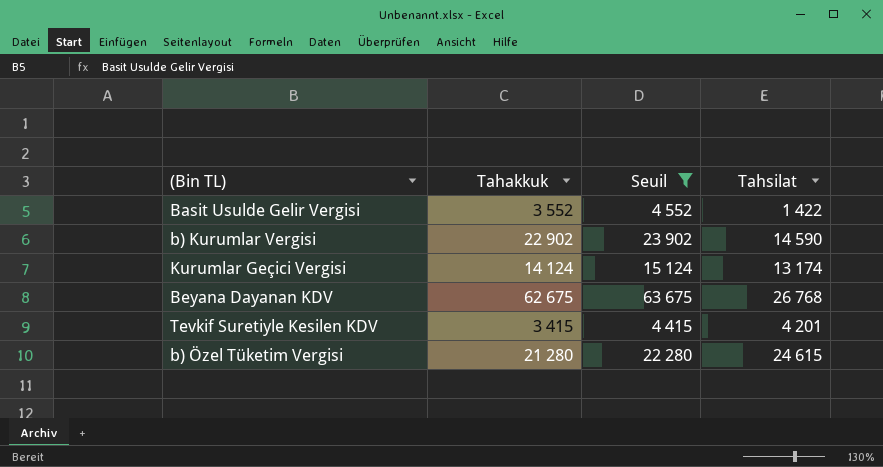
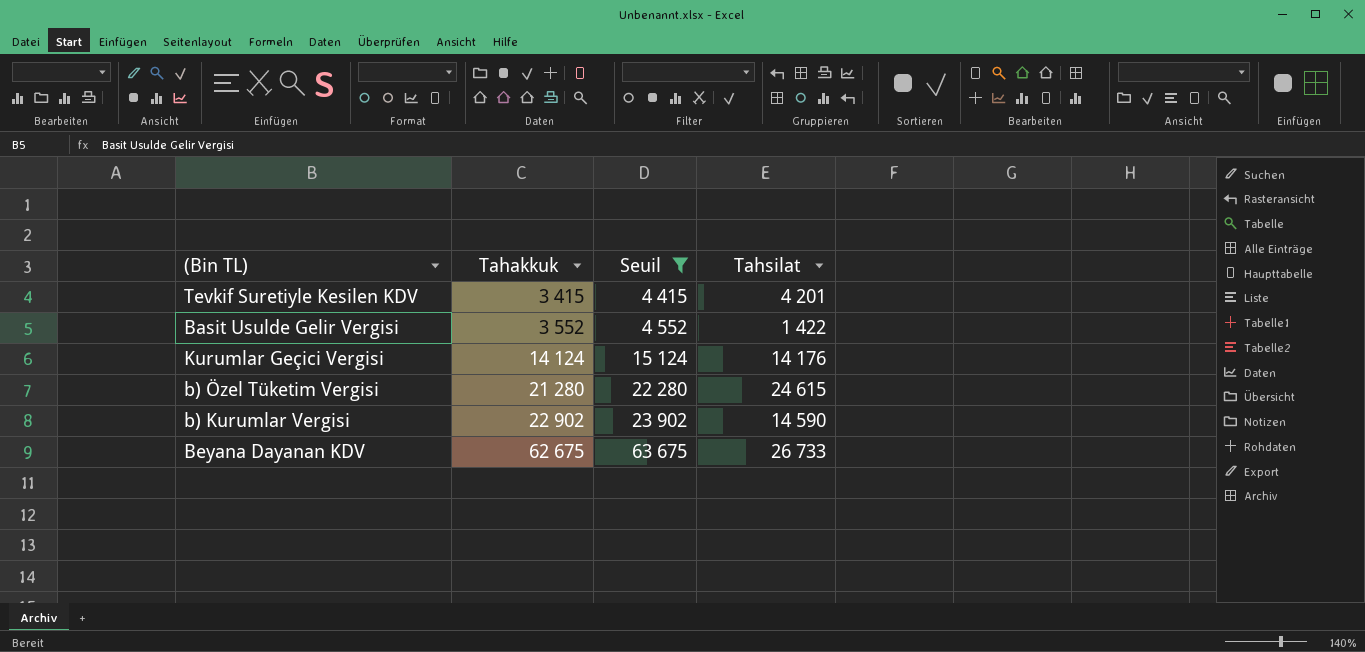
row order: none -> Tahakkuk ascending
Kurumlar Geçici Vergisi | Tahsilat: 13 174 -> 14 176
Beyana Dayanan KDV | Tahsilat: 26 768 -> 26 733

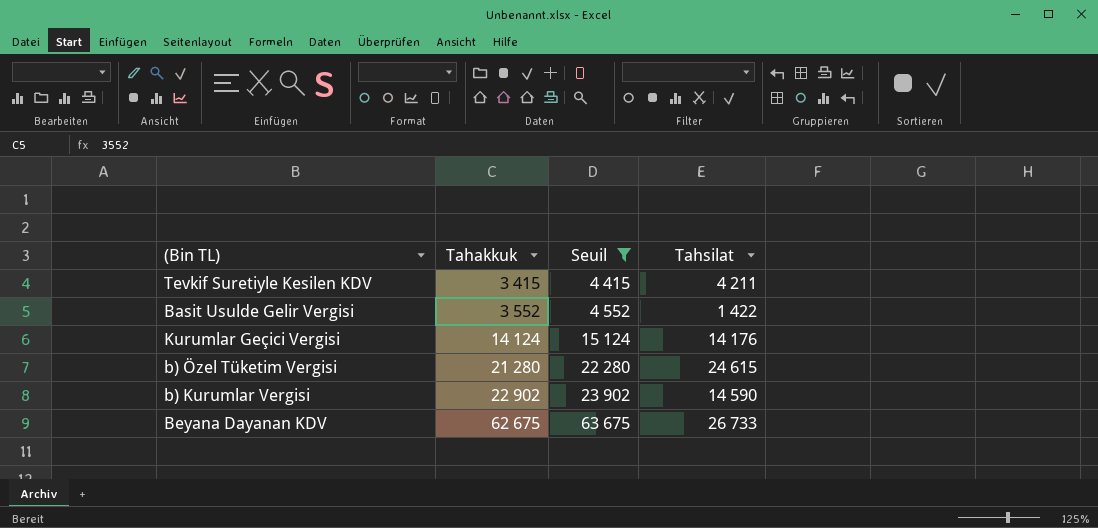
Tevkif Suretiyle Kesilen KDV | Tahsilat: 4 201 -> 4 211

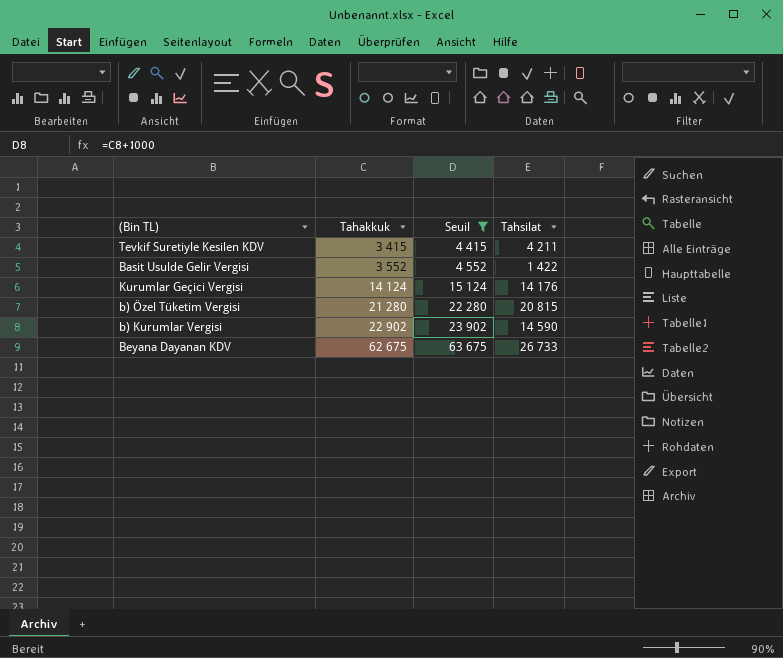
b) Özel Tüketim Vergisi | Tahsilat: 24 615 -> 20 815

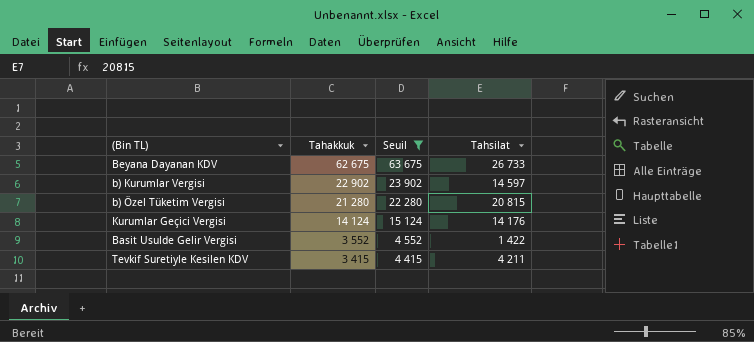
row order: Tahakkuk ascending -> Tahakkuk descending
b) Kurumlar Vergisi | Tahsilat: 14 590 -> 14 597

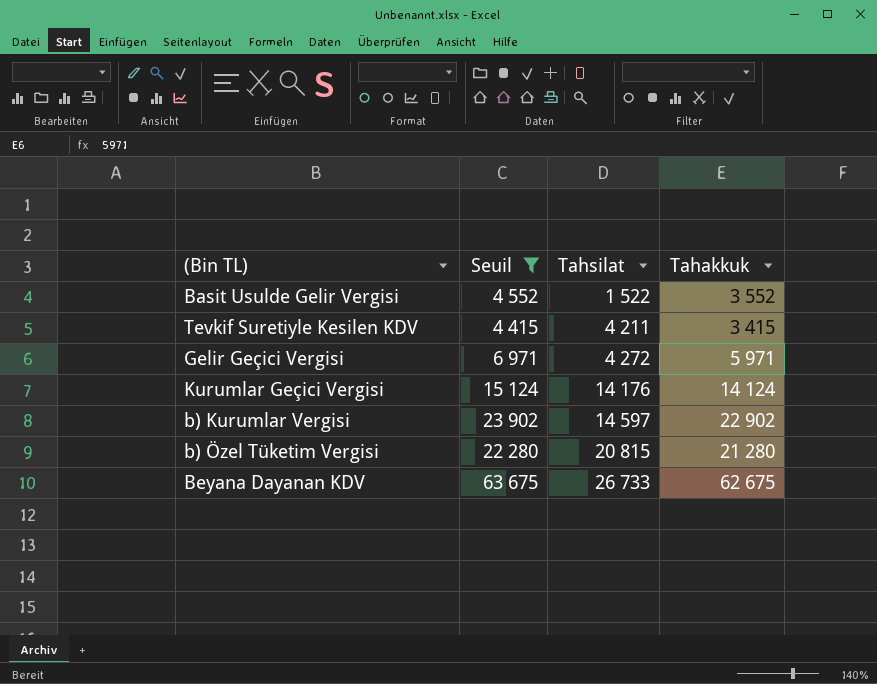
row order: Tahakkuk descending -> Tahsilat ascending
column Tahakkuk | position: 2 -> 4
Basit Usulde Gelir Vergisi | Tahsilat: 1 422 -> 1 522
row Gelir Geçici Vergisi: none -> 6 971 | 4 272 | 5 971

